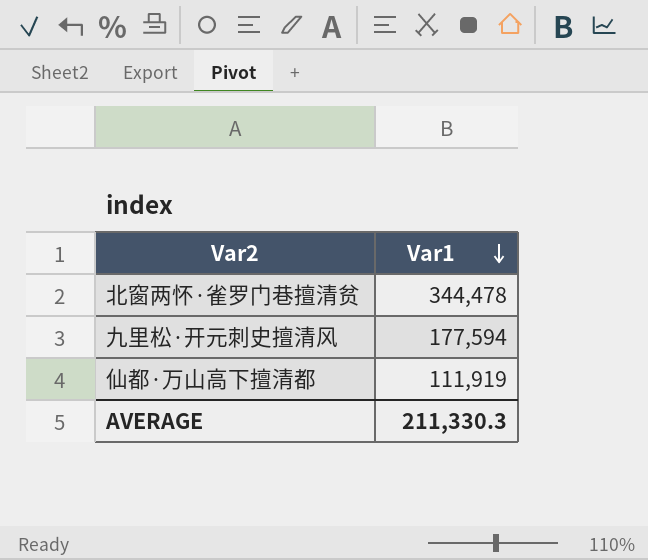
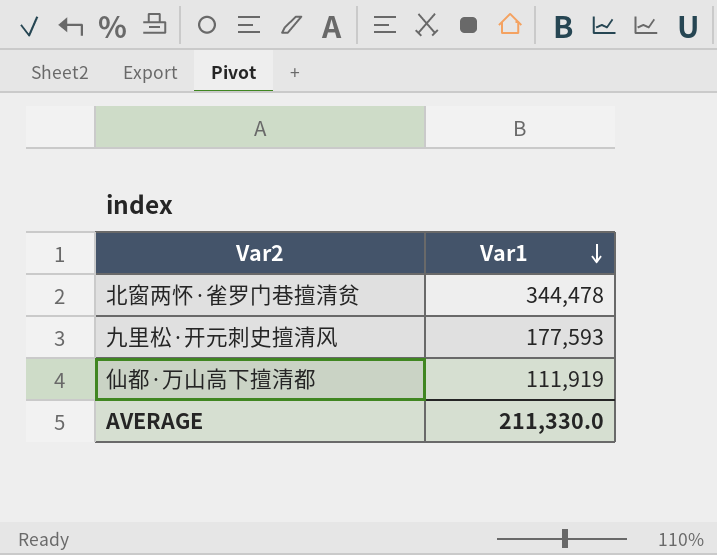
九里松·开元刺史擅清风 | Var1: 177,594 -> 177,593
AVERAGE | Var1: 211,330.3 -> 211,330.0

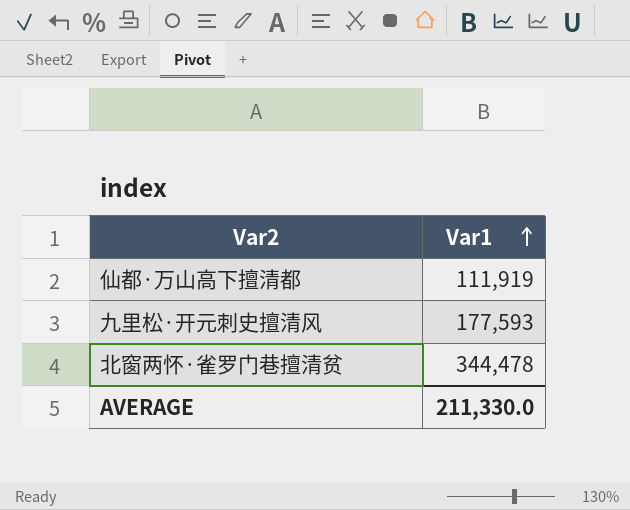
row order: Var1 descending -> Var1 ascending

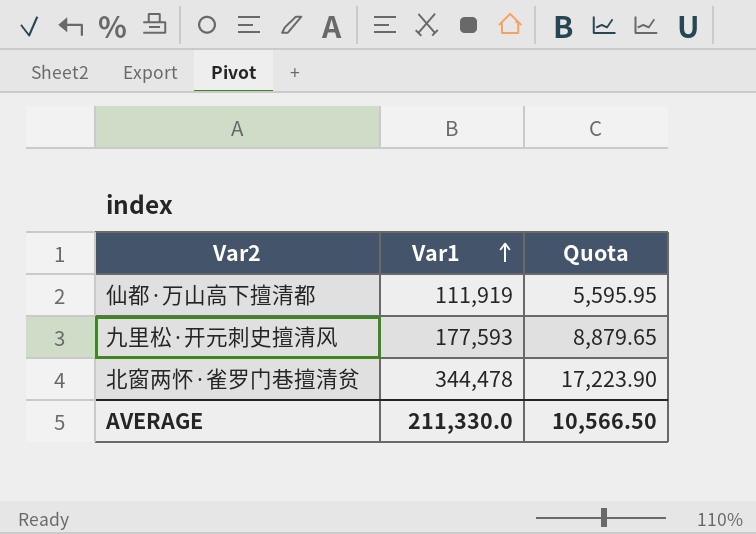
column Quota | formula: none -> [Var1] * 0.05

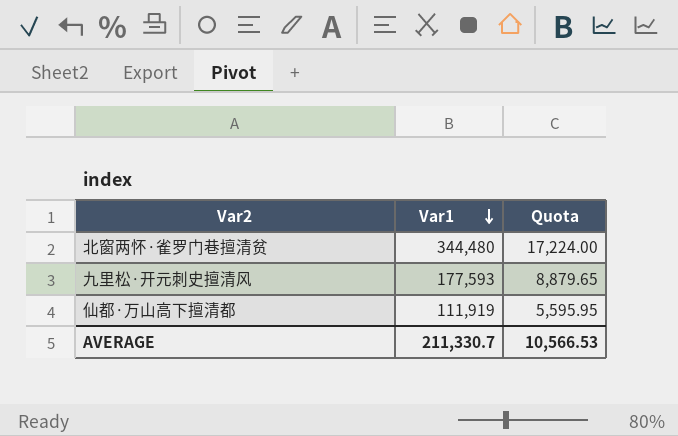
row order: Var1 ascending -> Var1 descending
北窗两怀·雀罗门巷擅清贫 | Var1: 344,478 -> 344,480
北窗两怀·雀罗门巷擅清贫 | Quota: 17,223.90 -> 17,224.00
AVERAGE | Var1: 211,330.0 -> 211,330.7
AVERAGE | Quota: 10,566.50 -> 10,566.53

